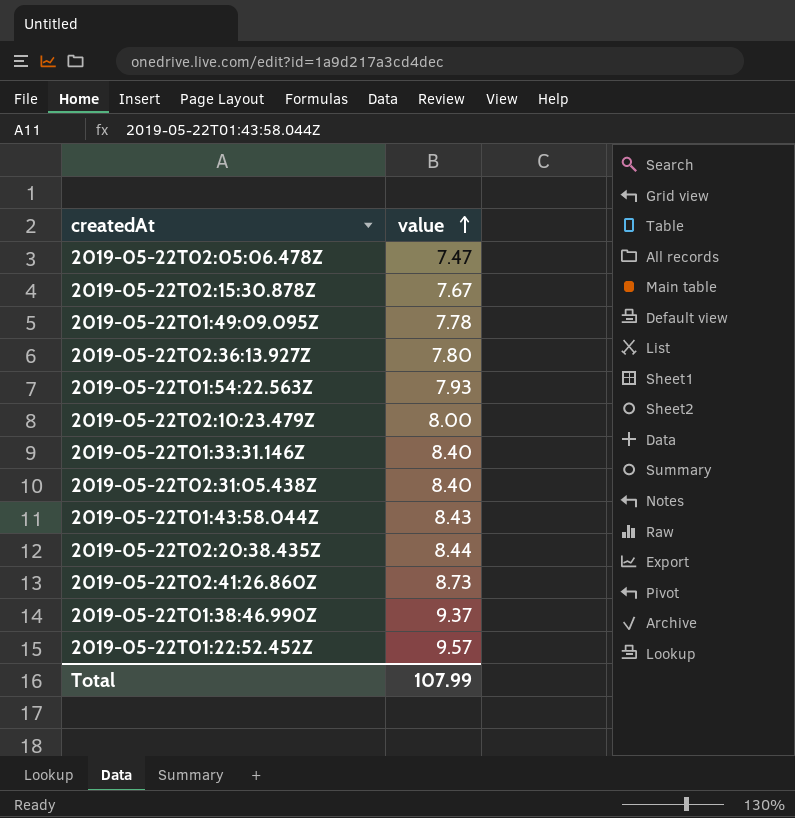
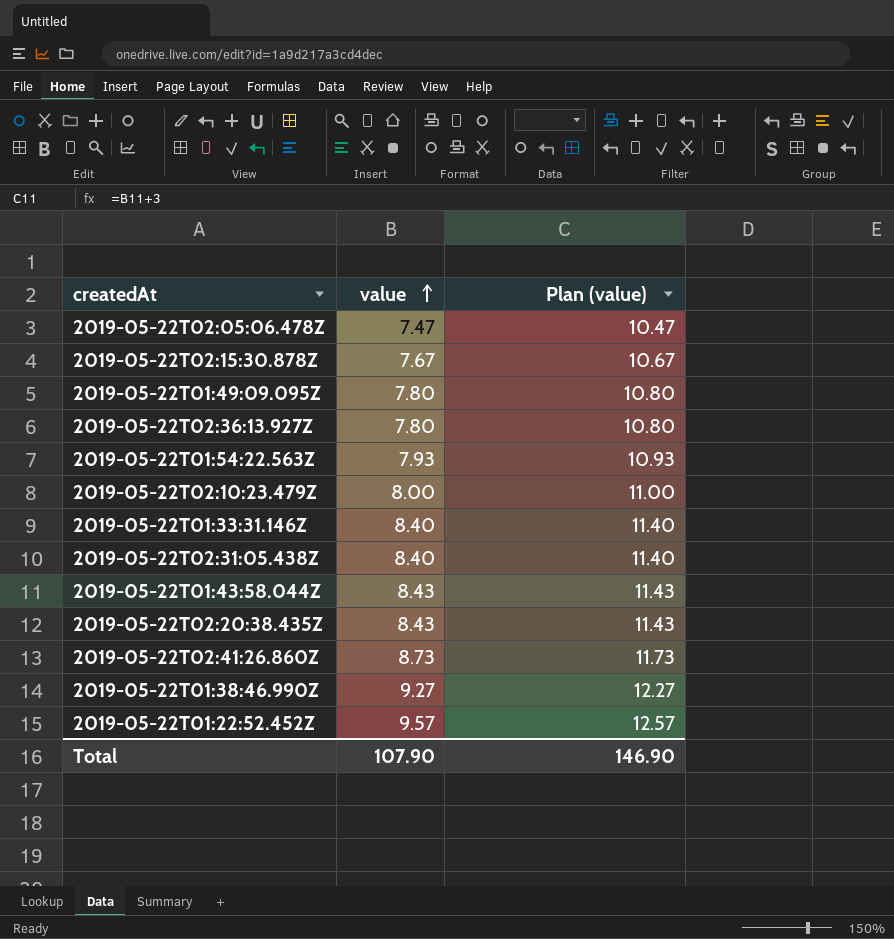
column Plan (value) | formula: none -> [value] + 3
2019-05-22T01:49:09.095Z | value: 7.78 -> 7.80
2019-05-22T02:20:38.435Z | value: 8.44 -> 8.43
2019-05-22T01:38:46.990Z | value: 9.37 -> 9.27
Total | value: 107.99 -> 107.90

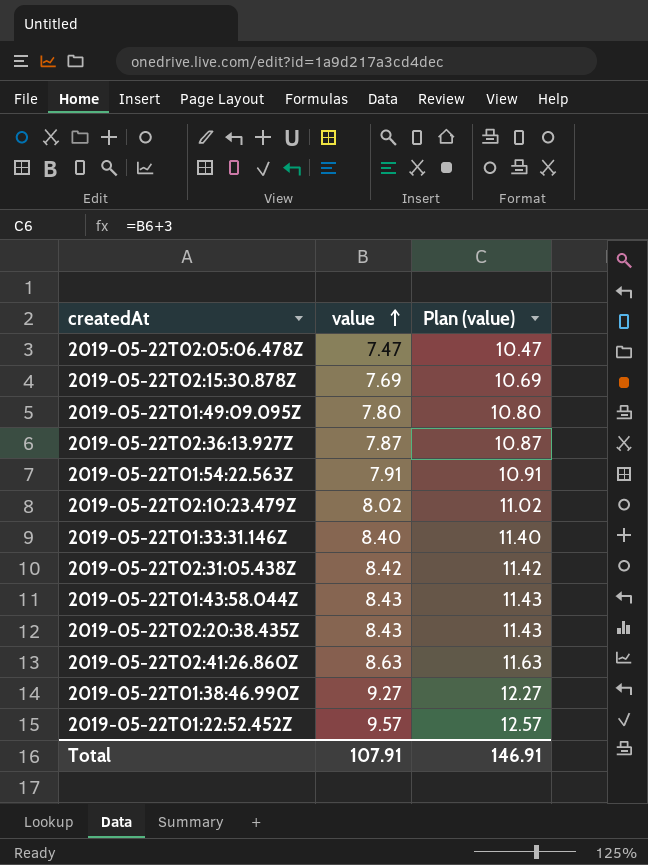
2019-05-22T02:15:30.878Z | value: 7.67 -> 7.69
2019-05-22T02:15:30.878Z | Plan (value): 10.67 -> 10.69
2019-05-22T02:36:13.927Z | value: 7.80 -> 7.87
2019-05-22T02:36:13.927Z | Plan (value): 10.80 -> 10.87
2019-05-22T01:54:22.563Z | value: 7.93 -> 7.91
2019-05-22T01:54:22.563Z | Plan (value): 10.93 -> 10.91
2019-05-22T02:10:23.479Z | value: 8.00 -> 8.02
2019-05-22T02:10:23.479Z | Plan (value): 11.00 -> 11.02
2019-05-22T02:31:05.438Z | value: 8.40 -> 8.42
2019-05-22T02:31:05.438Z | Plan (value): 11.40 -> 11.42
2019-05-22T02:41:26.860Z | value: 8.73 -> 8.63
2019-05-22T02:41:26.860Z | Plan (value): 11.73 -> 11.63
Total | value: 107.90 -> 107.91
Total | Plan (value): 146.90 -> 146.91

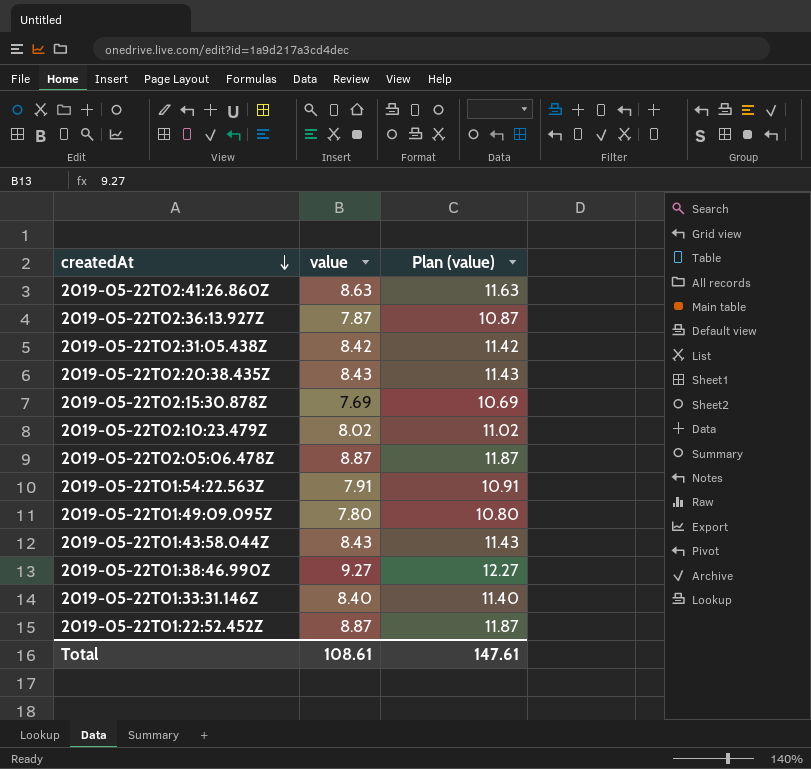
row order: value ascending -> createdAt descending
2019-05-22T02:05:06.478Z | value: 7.47 -> 8.87
2019-05-22T02:05:06.478Z | Plan (value): 10.47 -> 11.87
2019-05-22T01:22:52.452Z | value: 9.57 -> 8.87
2019-05-22T01:22:52.452Z | Plan (value): 12.57 -> 11.87
Total | value: 107.91 -> 108.61
Total | Plan (value): 146.91 -> 147.61

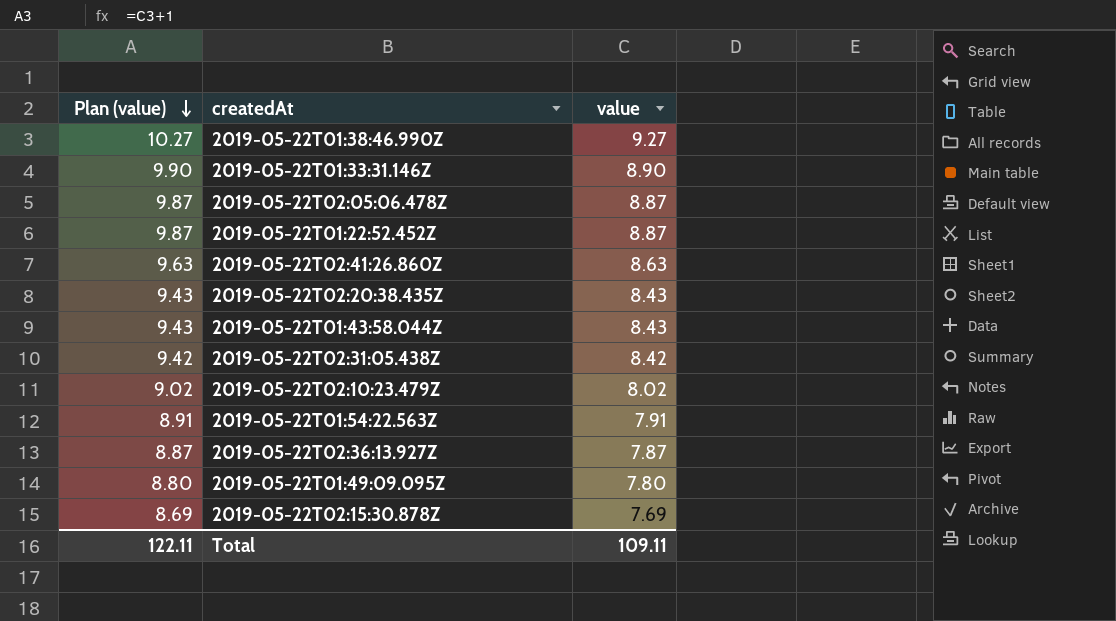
row order: createdAt descending -> Plan (value) descending
column Plan (value) | formula: [value] + 3 -> [value] + 1
column Plan (value) | position: 3 -> 1
2019-05-22T01:33:31.146Z | value: 8.40 -> 8.90
Total | Plan (value): 147.61 -> 122.11
Total | value: 108.61 -> 109.11

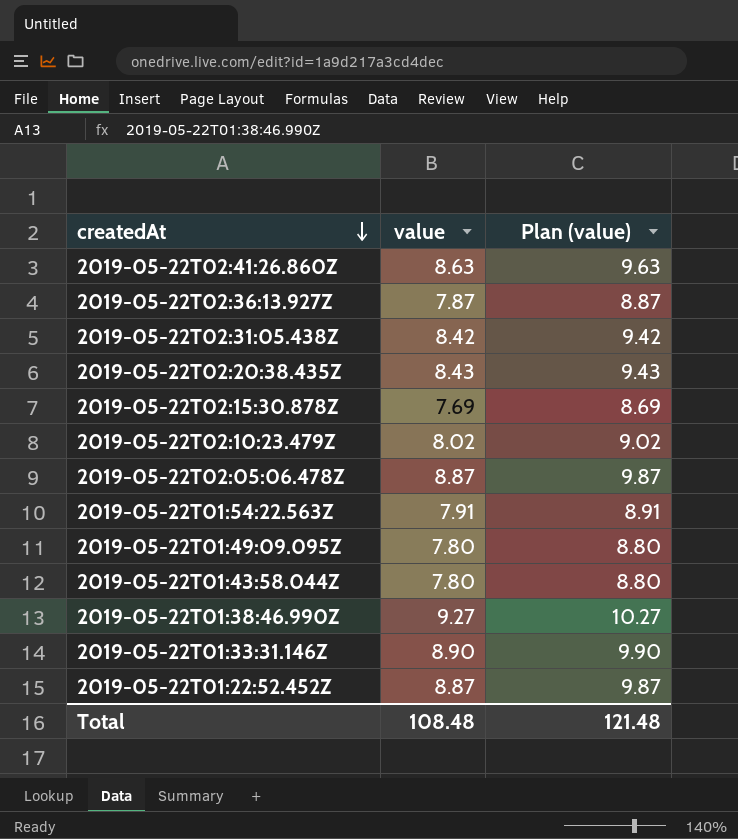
row order: Plan (value) descending -> createdAt descending
column Plan (value) | position: 1 -> 3
2019-05-22T01:43:58.044Z | value: 8.43 -> 7.80
2019-05-22T01:43:58.044Z | Plan (value): 9.43 -> 8.80
Total | value: 109.11 -> 108.48
Total | Plan (value): 122.11 -> 121.48

